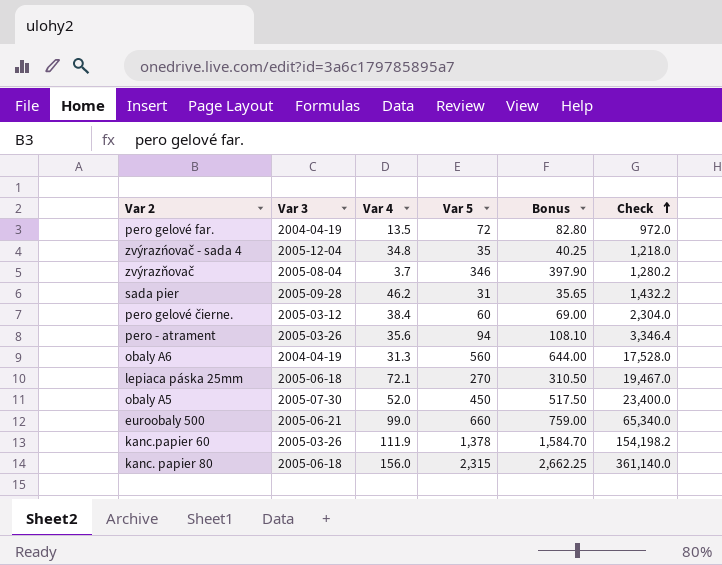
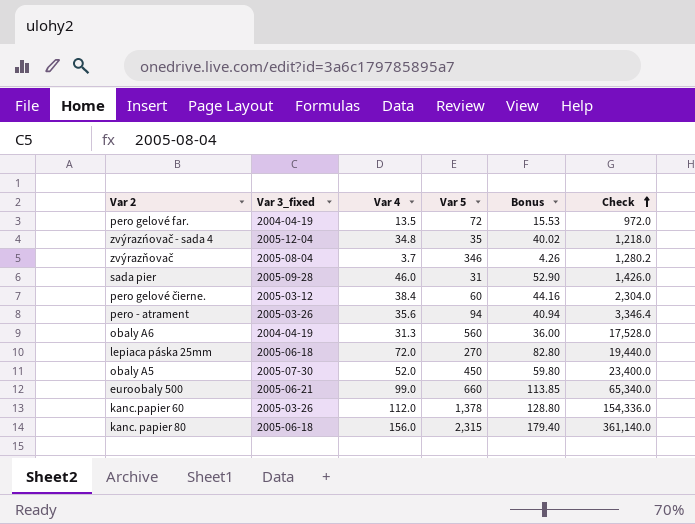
column name: Var 3 -> Var 3_fixed
column Bonus | formula: [Var 5] * 1.15 -> [Var 4] * 1.15
sada pier | Var 4: 46.2 -> 46.0
sada pier | Check: 1,432.2 -> 1,426.0
lepiaca páska 25mm | Var 4: 72.1 -> 72.0
lepiaca páska 25mm | Check: 19,467.0 -> 19,440.0
kanc.papier 60 | Var 4: 111.9 -> 112.0
kanc.papier 60 | Check: 154,198.2 -> 154,336.0

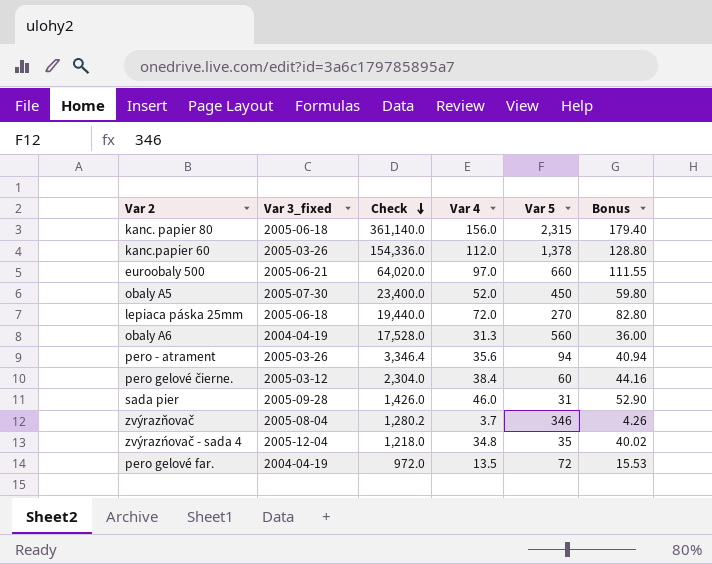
row order: Check ascending -> Check descending
column Check | position: 6 -> 3
euroobaly 500 | Check: 65,340.0 -> 64,020.0
euroobaly 500 | Var 4: 99.0 -> 97.0
euroobaly 500 | Bonus: 113.85 -> 111.55

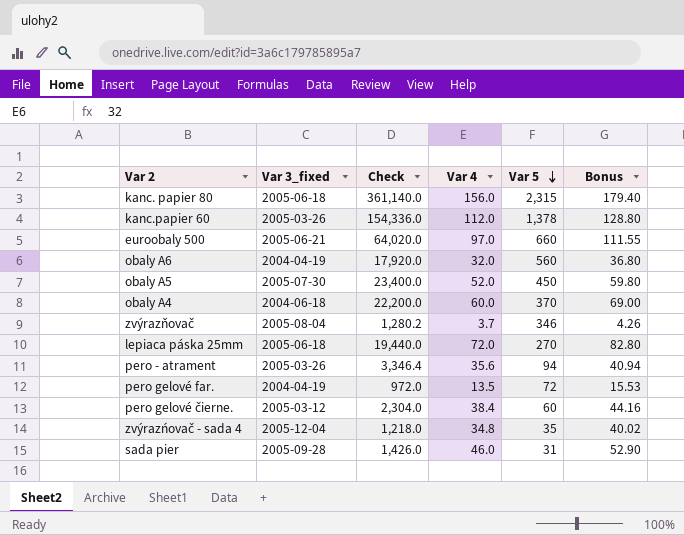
row order: Check descending -> Var 5 descending
obaly A6 | Check: 17,528.0 -> 17,920.0
obaly A6 | Var 4: 31.3 -> 32.0
obaly A6 | Bonus: 36.00 -> 36.80
row obaly A4: none -> 2004-06-18 | 22,200.0 | 60.0 | 370 | 69.00

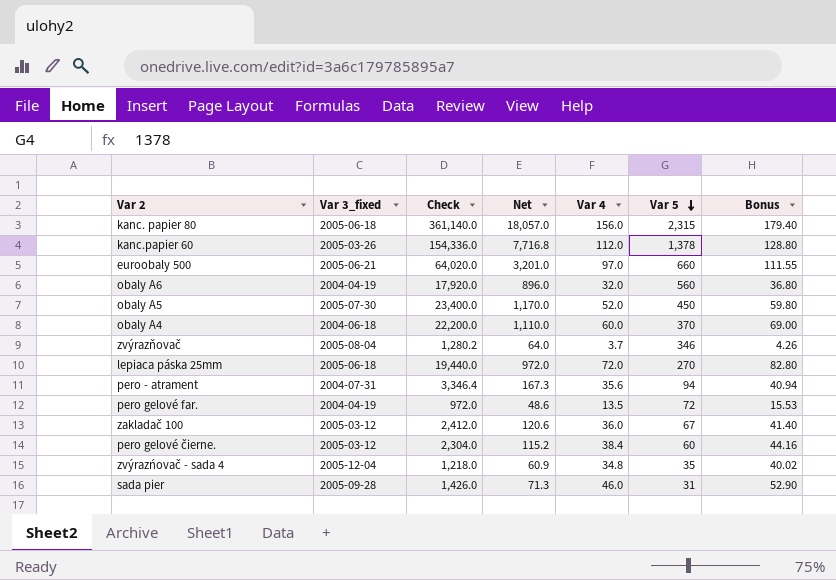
column Net | formula: none -> [Check] * 0.05
pero - atrament | Var 3_fixed: 2005-03-26 -> 2004-07-31
row zakladač 100: none -> 2005-03-12 | 2,412.0 | 120.6 | 36.0 | 67 | 41.40

